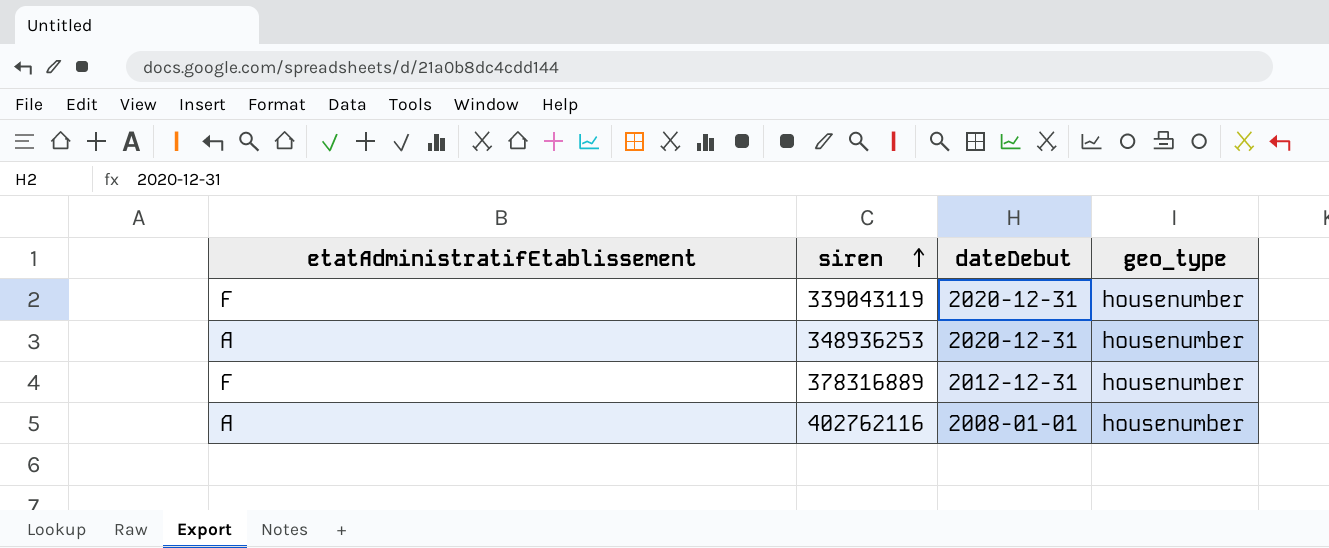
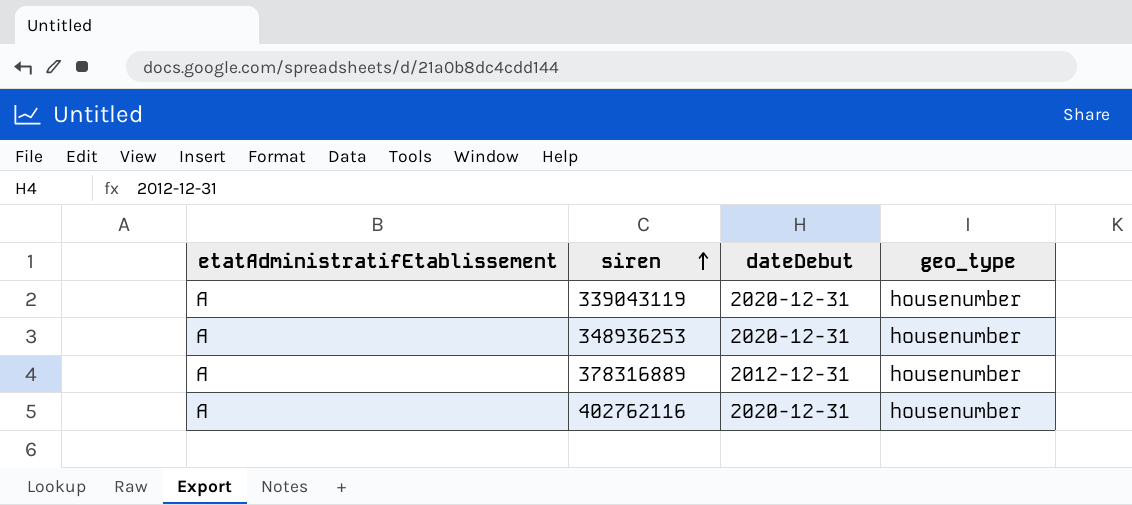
339043119 | etatAdministratifEtablissement: F -> A
378316889 | etatAdministratifEtablissement: F -> A
402762116 | dateDebut: 2008-01-01 -> 2020-12-31

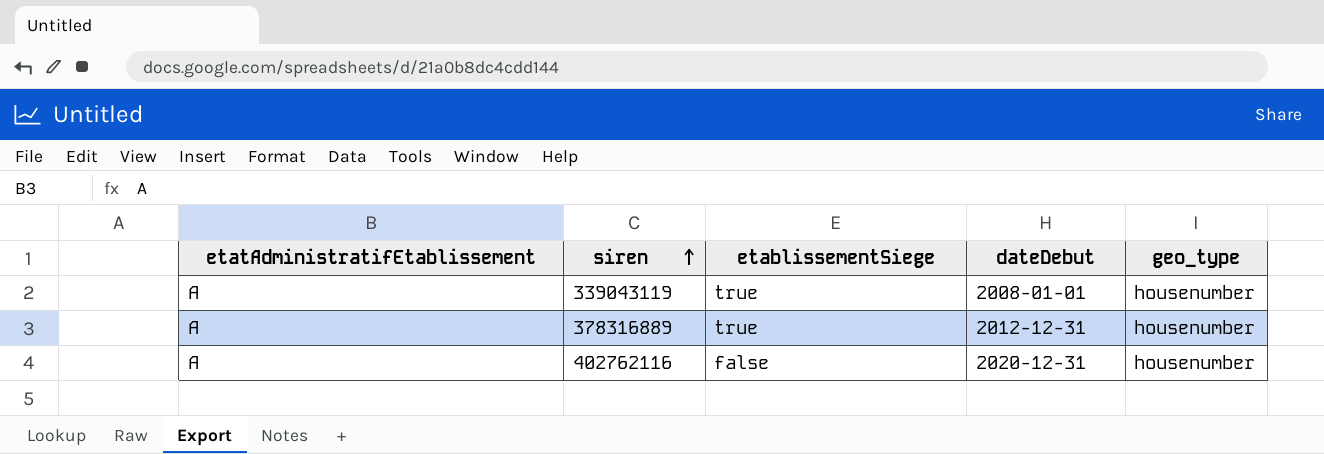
column etablissementSiege | position: none -> 3
row 348936253: A | 2020-12-31 | housenumber -> none
339043119 | dateDebut: 2020-12-31 -> 2008-01-01

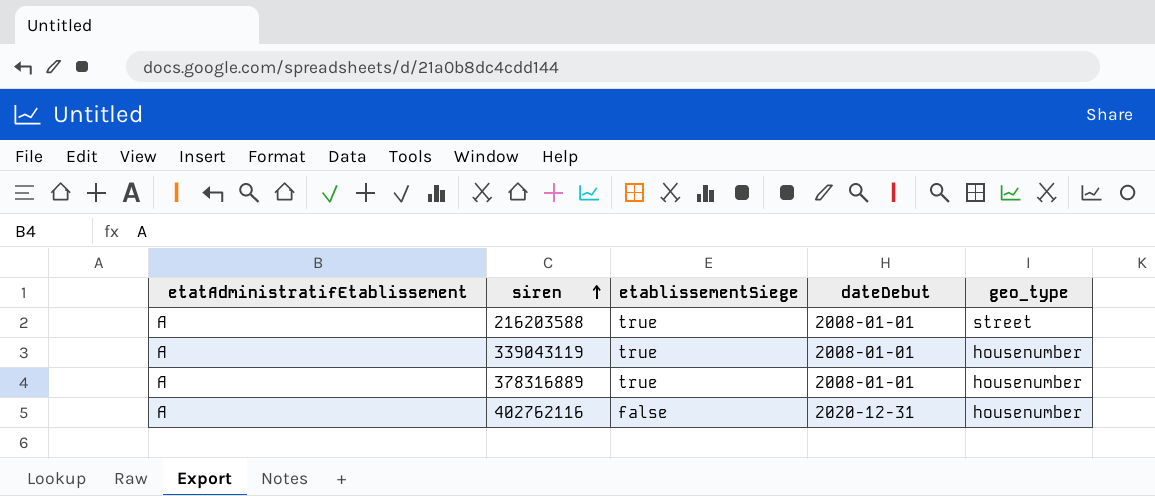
row 216203588: none -> A | true | 2008-01-01 | street
378316889 | dateDebut: 2012-12-31 -> 2008-01-01

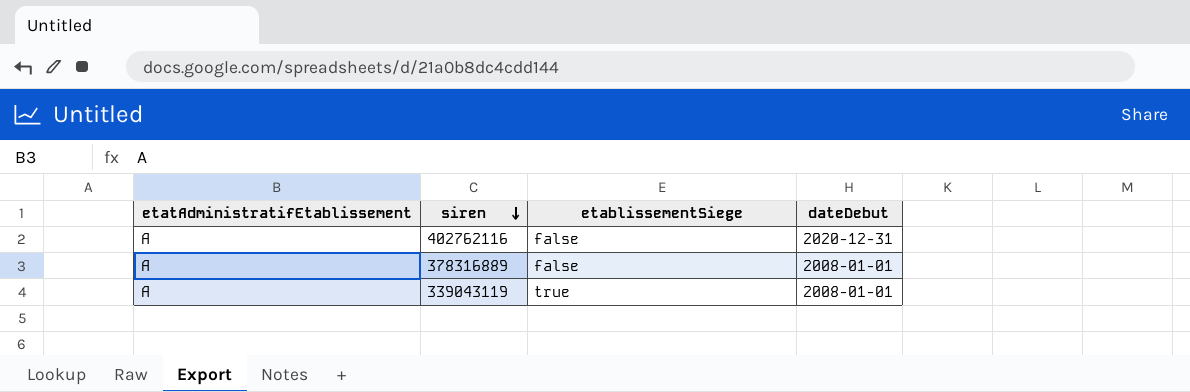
row order: siren ascending -> siren descending
column geo_type | position: 5 -> none
row 216203588: A | true | 2008-01-01 | street -> none
378316889 | etablissementSiege: true -> false

